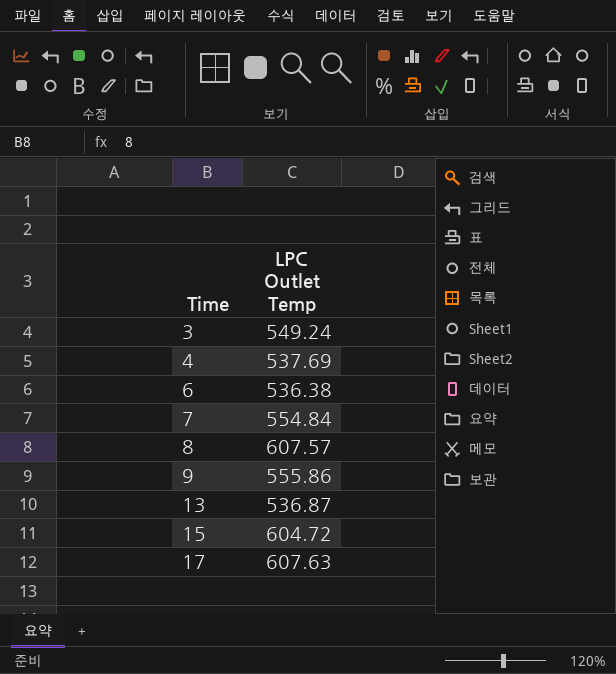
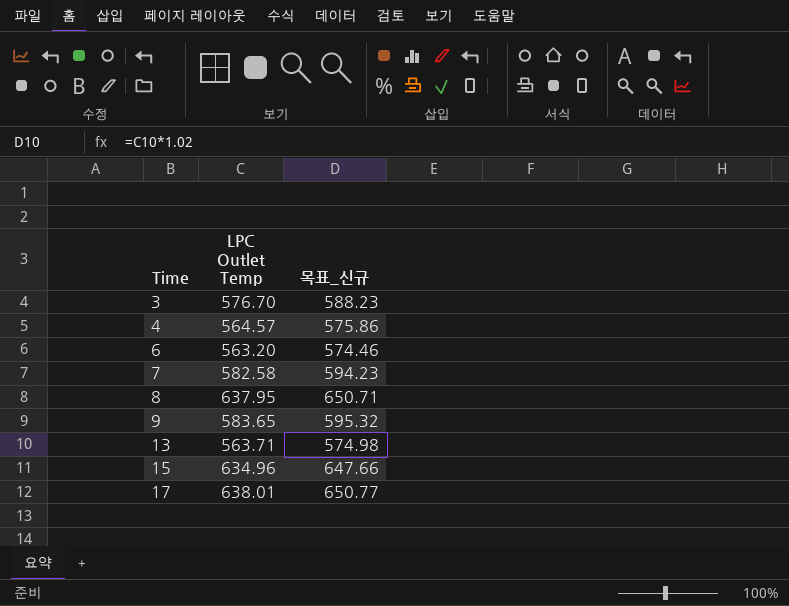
column 목표_신규 | formula: none -> [LPC Outlet Temp] * 1.02
3 | LPC Outlet Temp: 549.24 -> 576.70
4 | LPC Outlet Temp: 537.69 -> 564.57
6 | LPC Outlet Temp: 536.38 -> 563.20
7 | LPC Outlet Temp: 554.84 -> 582.58
8 | LPC Outlet Temp: 607.57 -> 637.95
9 | LPC Outlet Temp: 555.86 -> 583.65
13 | LPC Outlet Temp: 536.87 -> 563.71
15 | LPC Outlet Temp: 604.72 -> 634.96
17 | LPC Outlet Temp: 607.63 -> 638.01

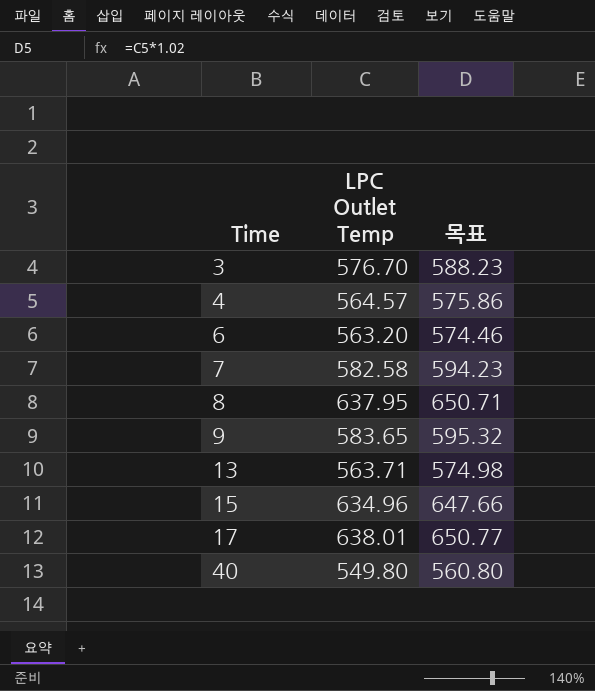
column name: 목표_신규 -> 목표
row 40: none -> 549.80 | 560.80

